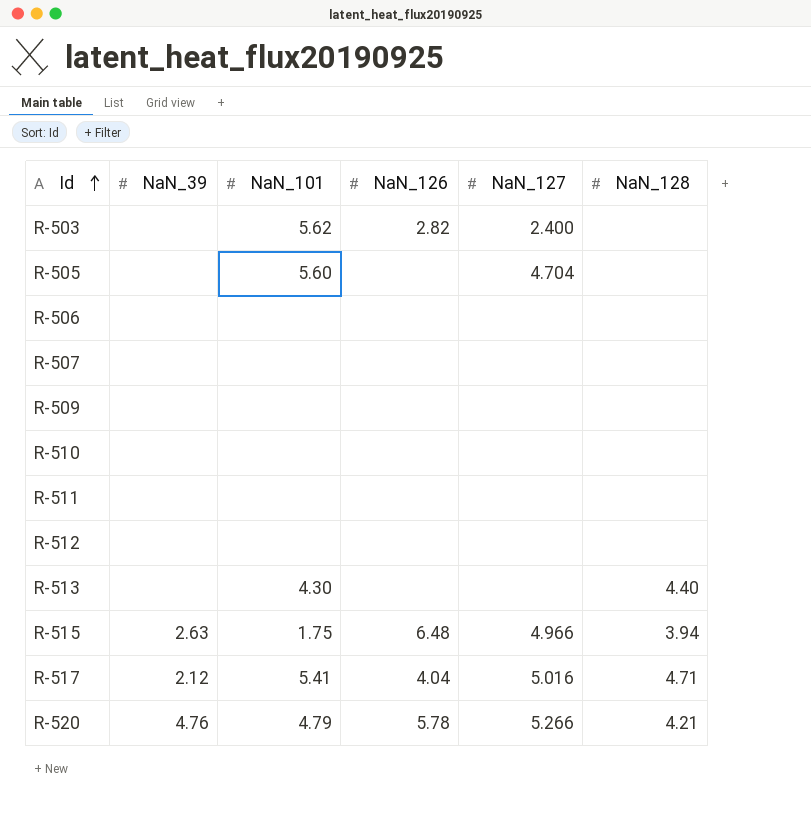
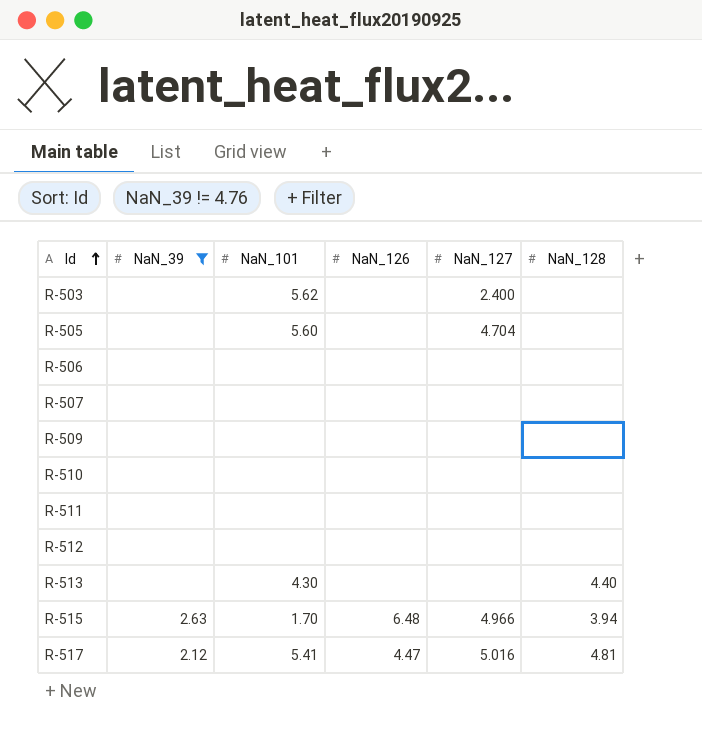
filter: none -> NaN_39 != 4.76
R-503 | NaN_126: 2.82 -> none
R-515 | NaN_101: 1.75 -> 1.70
R-517 | NaN_126: 4.04 -> 4.47
R-517 | NaN_128: 4.71 -> 4.81

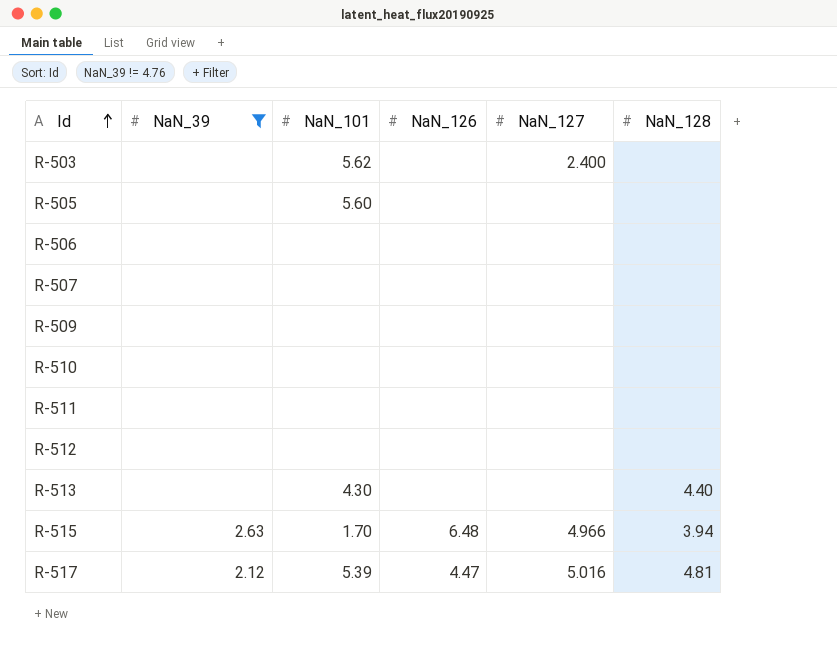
R-505 | NaN_127: 4.704 -> none
R-517 | NaN_101: 5.41 -> 5.39

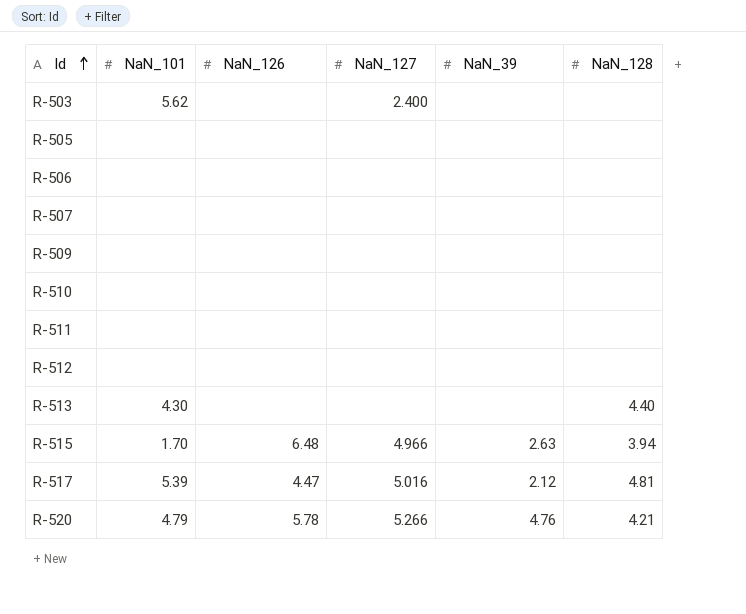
filter: NaN_39 != 4.76 -> none
column NaN_39 | position: 2 -> 5
R-505 | NaN_101: 5.60 -> none

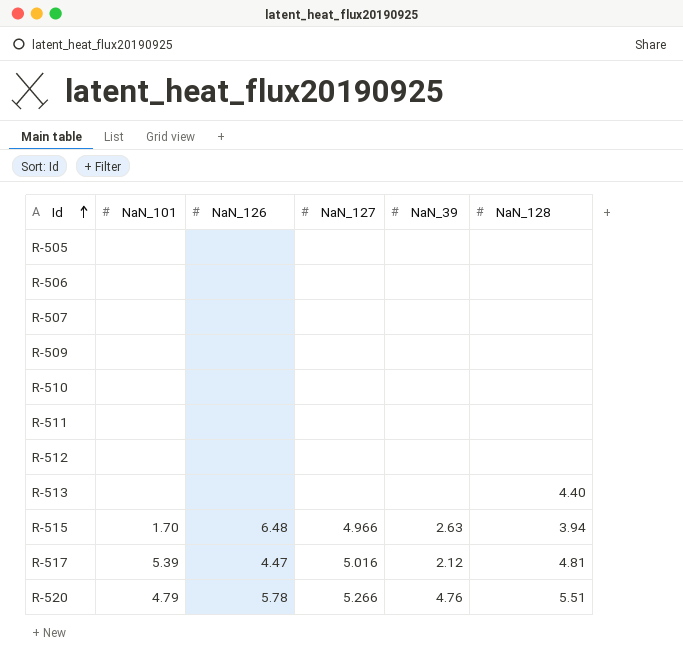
row R-503: 5.62 | none | 2.400 | none | none -> none
R-513 | NaN_101: 4.30 -> none
R-520 | NaN_128: 4.21 -> 5.51

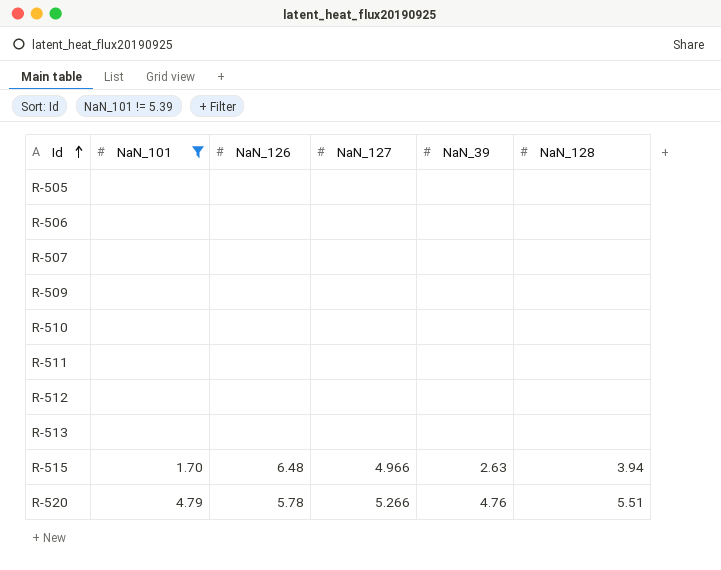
filter: none -> NaN_101 != 5.39
R-513 | NaN_128: 4.40 -> none

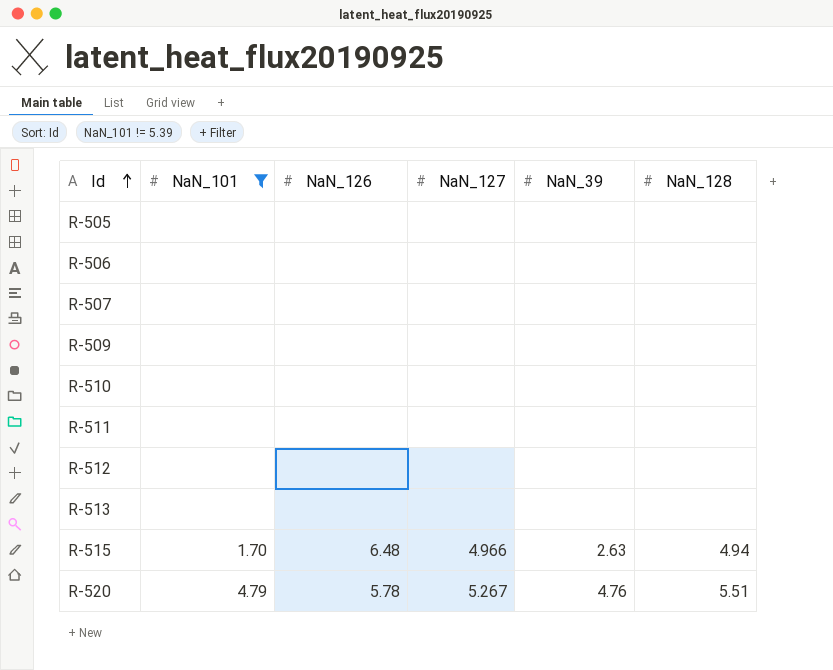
R-515 | NaN_128: 3.94 -> 4.94
R-520 | NaN_127: 5.266 -> 5.267

